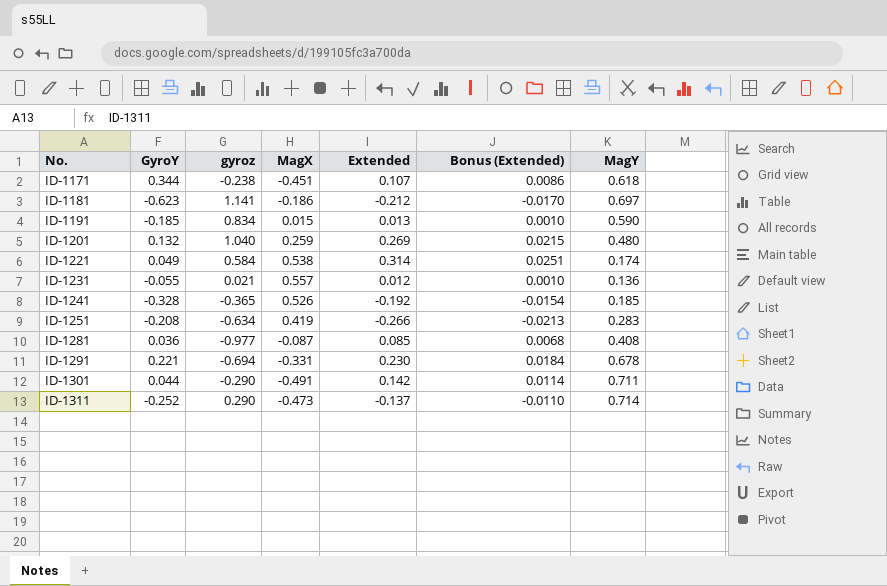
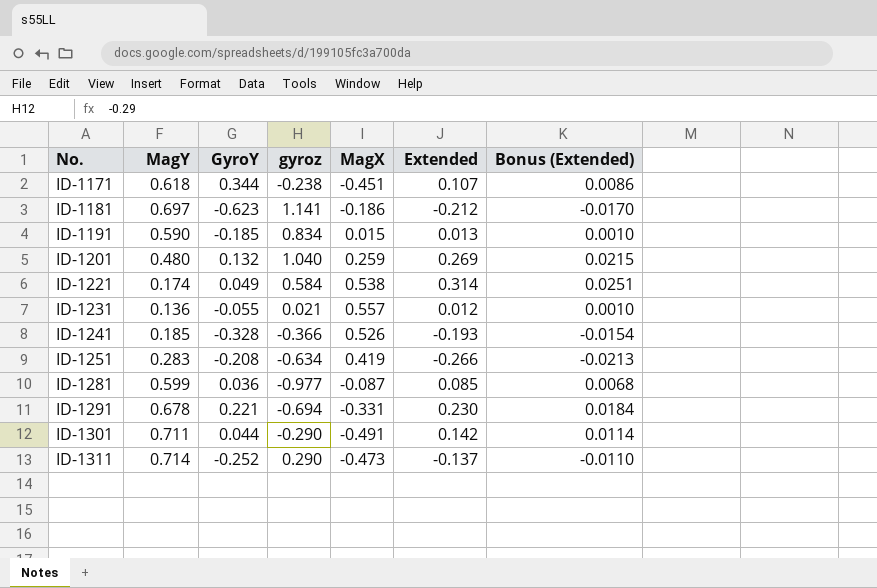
column MagY | position: 7 -> 2
ID-1241 | gyroz: -0.365 -> -0.366
ID-1241 | Extended: -0.192 -> -0.193
ID-1281 | MagY: 0.408 -> 0.599

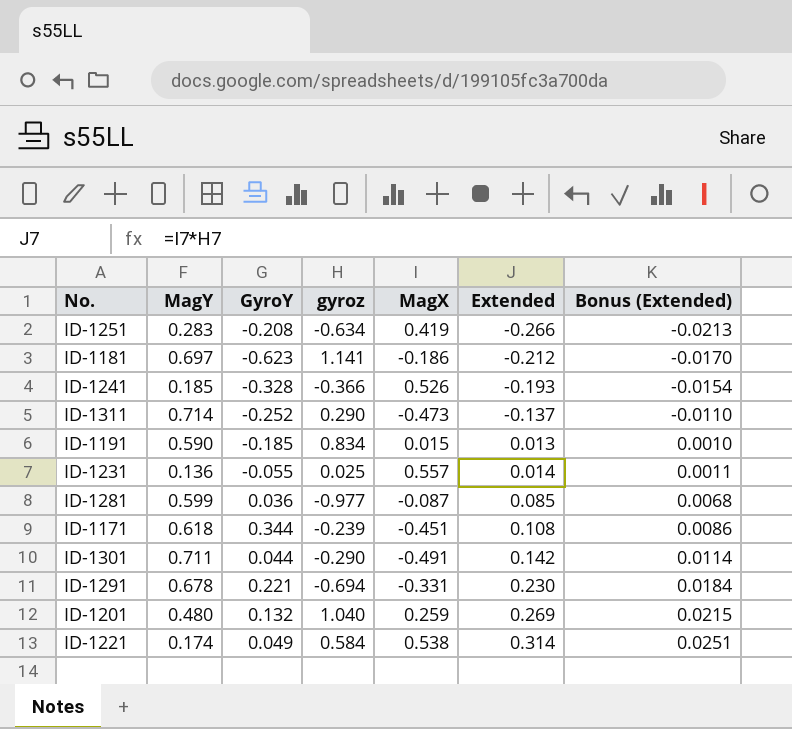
row order: No. ascending -> Extended ascending
ID-1231 | gyroz: 0.021 -> 0.025
ID-1231 | Extended: 0.012 -> 0.014
ID-1231 | Bonus (Extended): 0.0010 -> 0.0011
ID-1171 | gyroz: -0.238 -> -0.239
ID-1171 | Extended: 0.107 -> 0.108

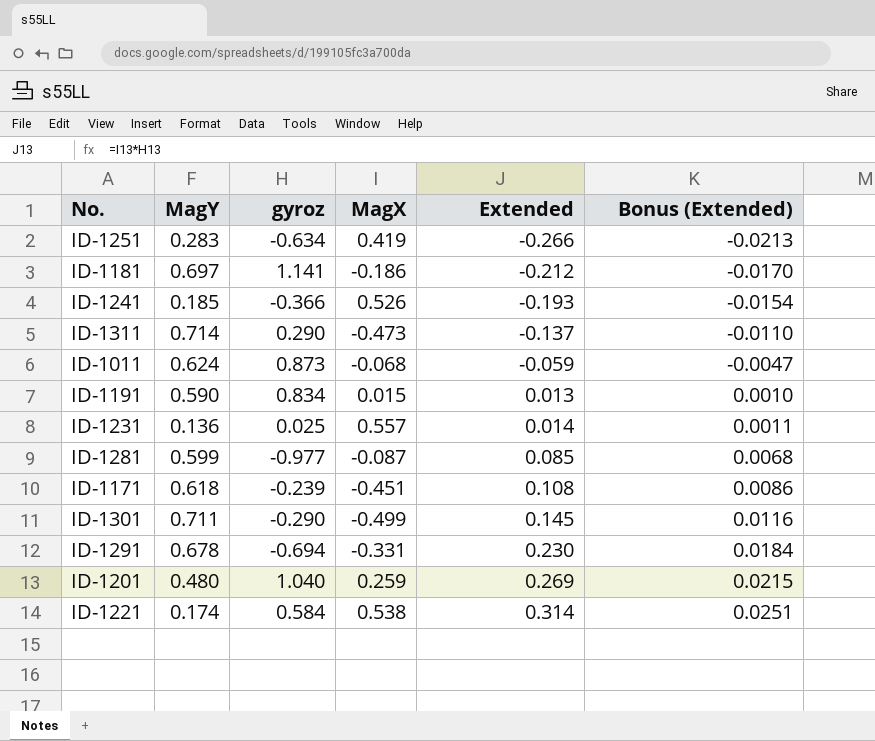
column GyroY | position: 3 -> none
row ID-1011: none -> 0.624 | 0.873 | -0.068 | -0.059 | -0.0047
ID-1301 | MagX: -0.491 -> -0.499
ID-1301 | Extended: 0.142 -> 0.145
ID-1301 | Bonus (Extended): 0.0114 -> 0.0116

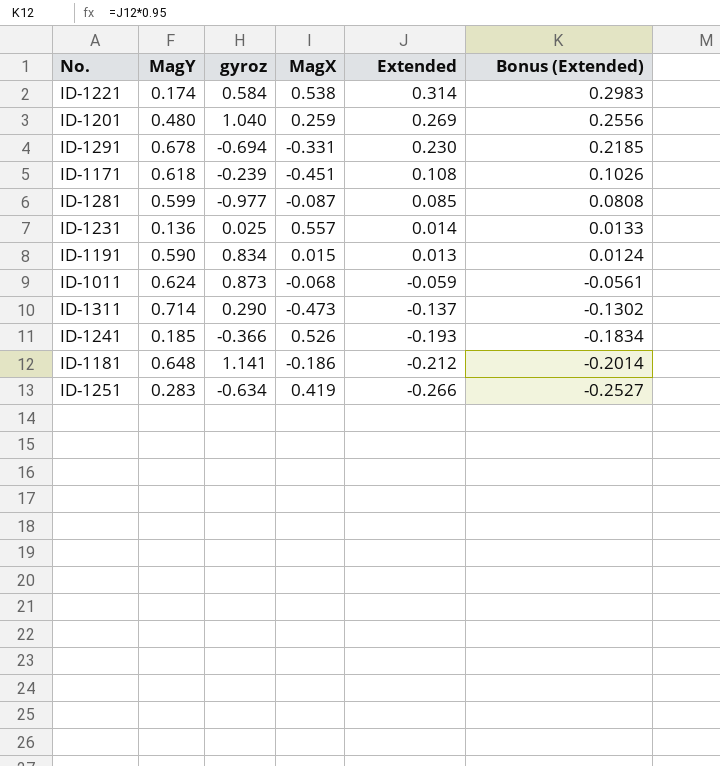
row order: Extended ascending -> Extended descending
column Bonus (Extended) | formula: [Extended] * 0.08 -> [Extended] * 0.95
row ID-1301: 0.711 | -0.290 | -0.499 | 0.145 | 0.0116 -> none
ID-1181 | MagY: 0.697 -> 0.648

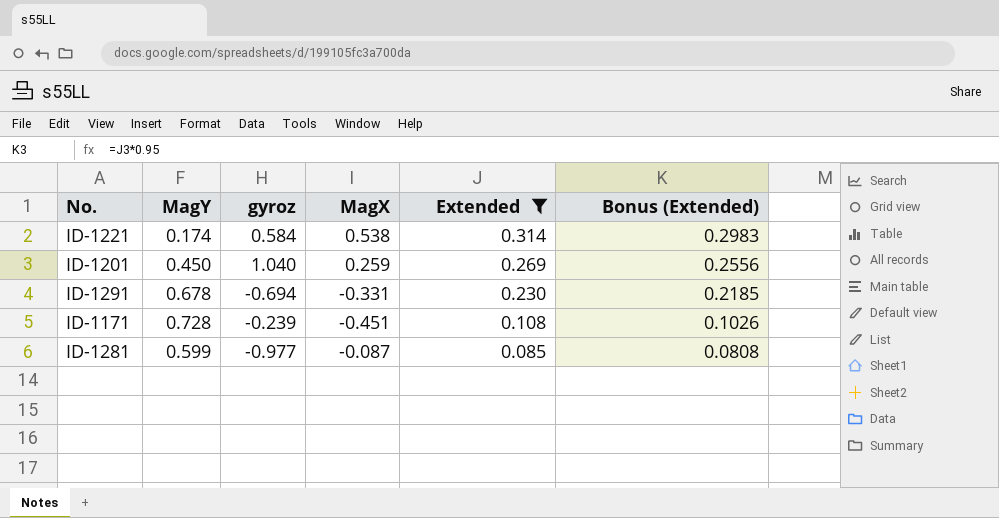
filter: none -> Extended >= 0.085
ID-1201 | MagY: 0.480 -> 0.450
ID-1171 | MagY: 0.618 -> 0.728

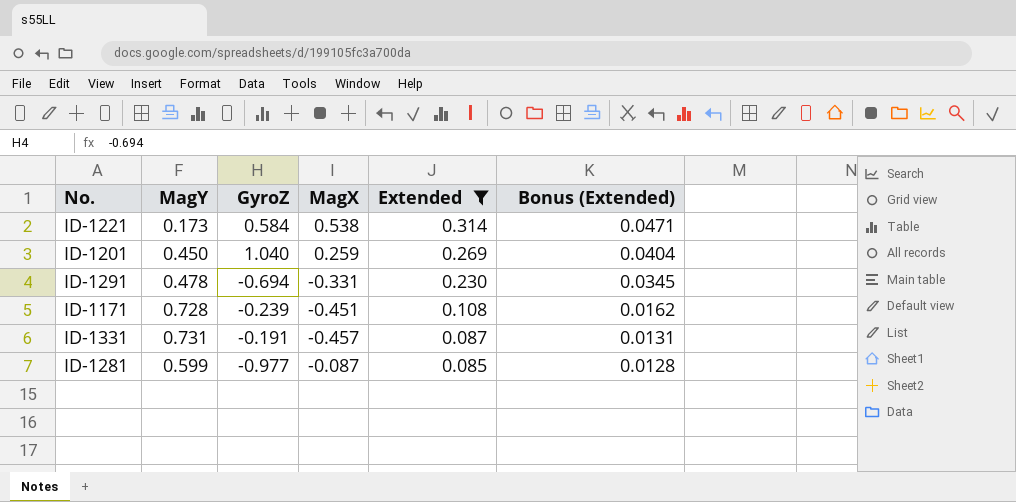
column name: gyroz -> GyroZ
column Bonus (Extended) | formula: [Extended] * 0.95 -> [Extended] * 0.15
ID-1221 | MagY: 0.174 -> 0.173
ID-1291 | MagY: 0.678 -> 0.478
row ID-1331: none -> 0.731 | -0.191 | -0.457 | 0.087 | 0.0131

